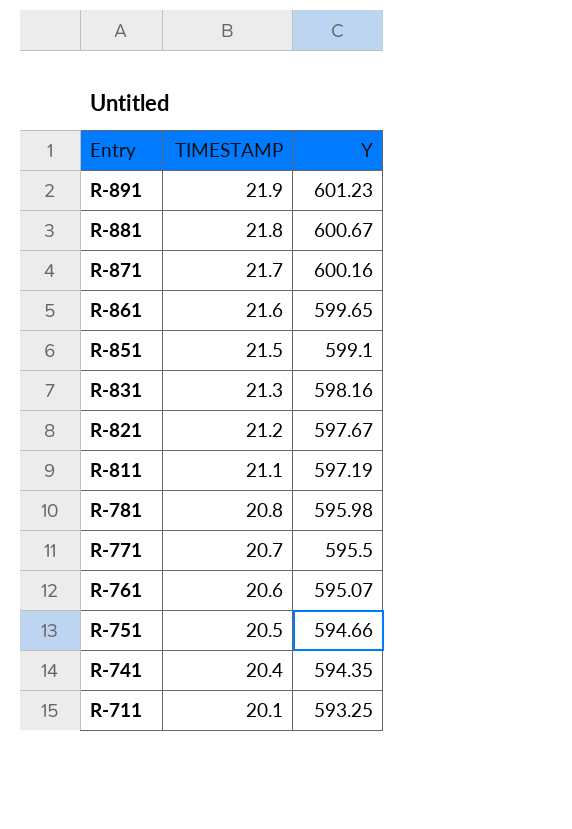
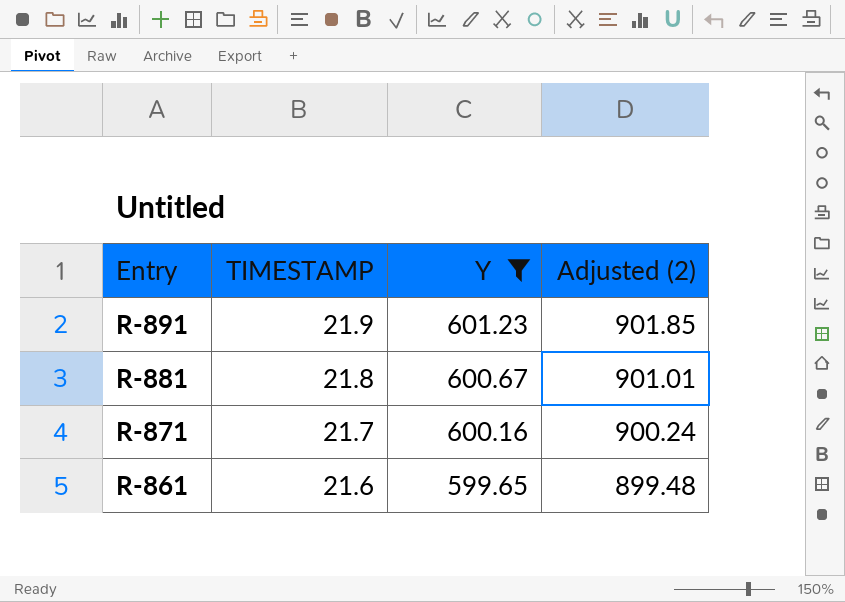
filter: none -> Y >= 599.65
column Adjusted (2) | formula: none -> [Y] * 1.5

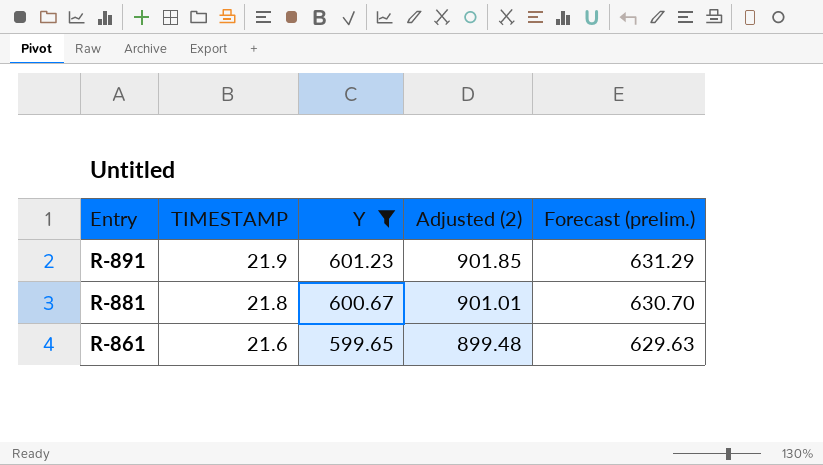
column Forecast (prelim.) | formula: none -> [Y] * 1.05
row R-871: 21.7 | 600.16 | 900.24 -> none

